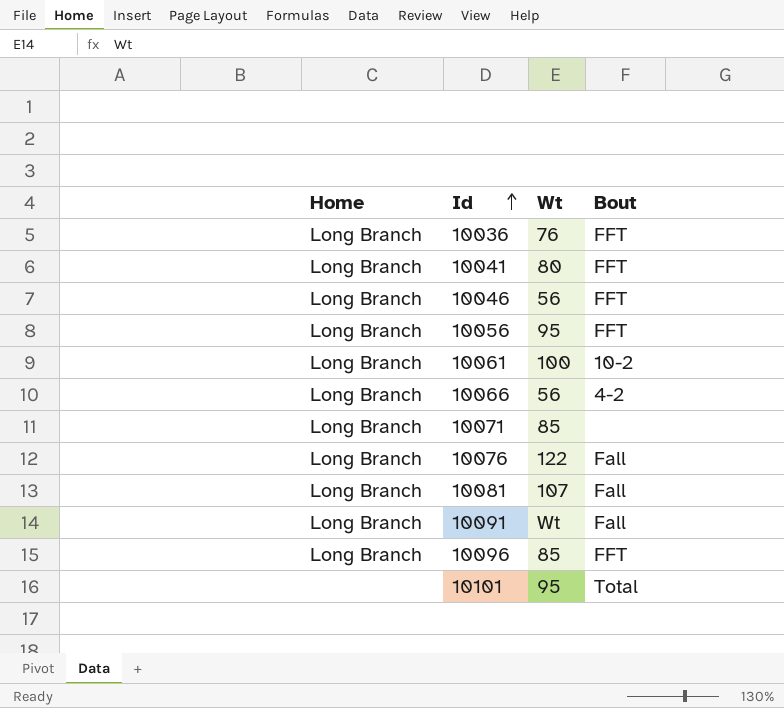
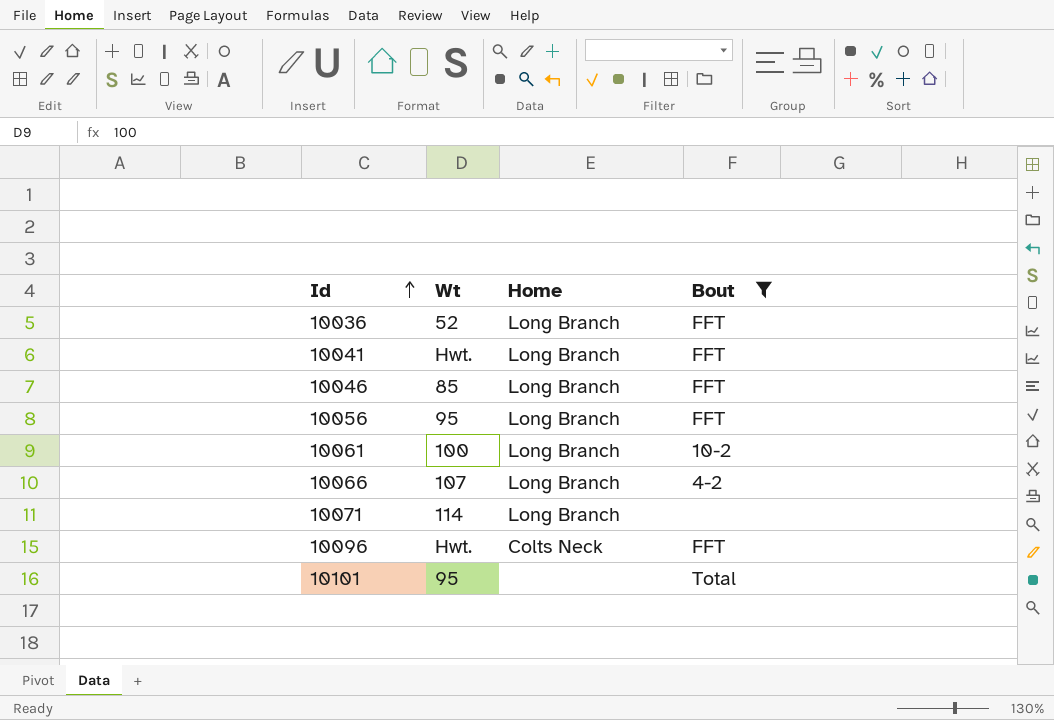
filter: none -> Bout != Fall
column Home | position: 1 -> 3
10036 | Wt: 76 -> 52
10041 | Wt: 80 -> Hwt.
10046 | Wt: 56 -> 85
10066 | Wt: 56 -> 107
10071 | Wt: 85 -> 114
10096 | Wt: 85 -> Hwt.
10096 | Home: Long Branch -> Colts Neck

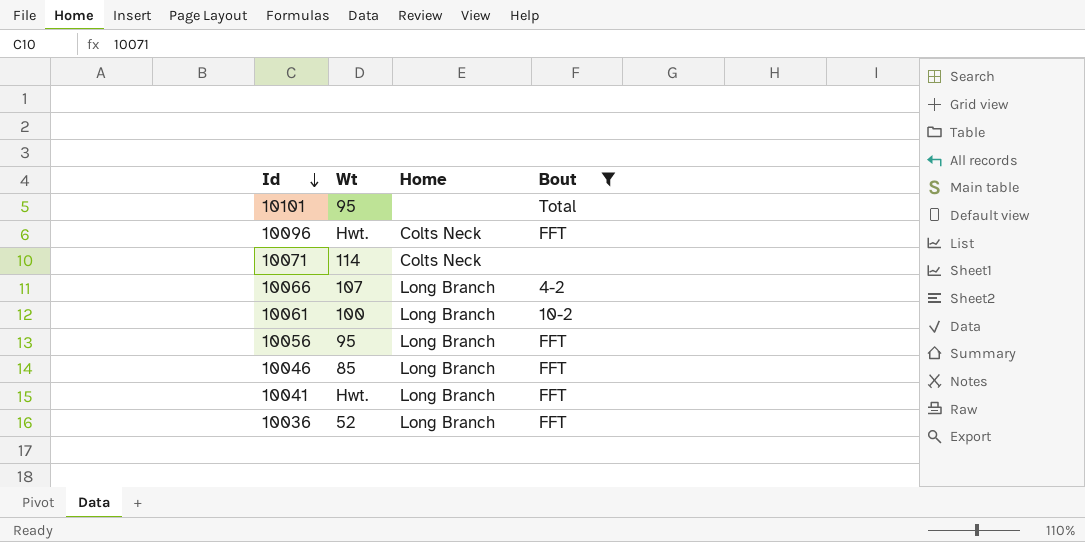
row order: Id ascending -> Id descending
10071 | Home: Long Branch -> Colts Neck

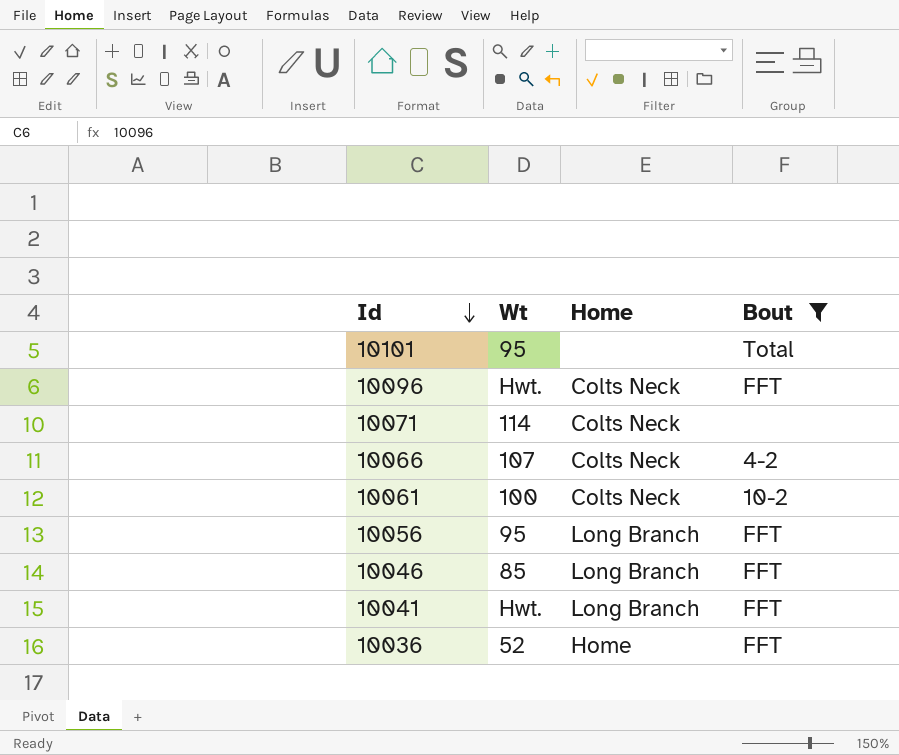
10066 | Home: Long Branch -> Colts Neck
10061 | Home: Long Branch -> Colts Neck
10036 | Home: Long Branch -> Home

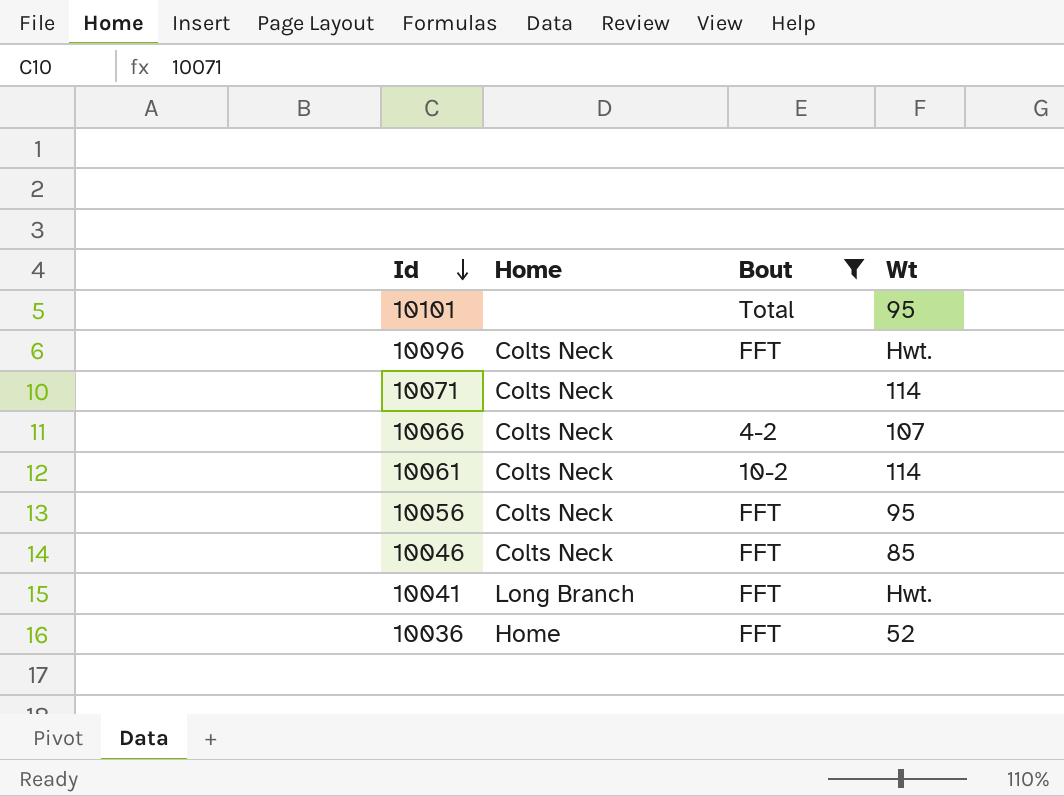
column Wt | position: 2 -> 4
10061 | Wt: 100 -> 114
10056 | Home: Long Branch -> Colts Neck
10046 | Home: Long Branch -> Colts Neck

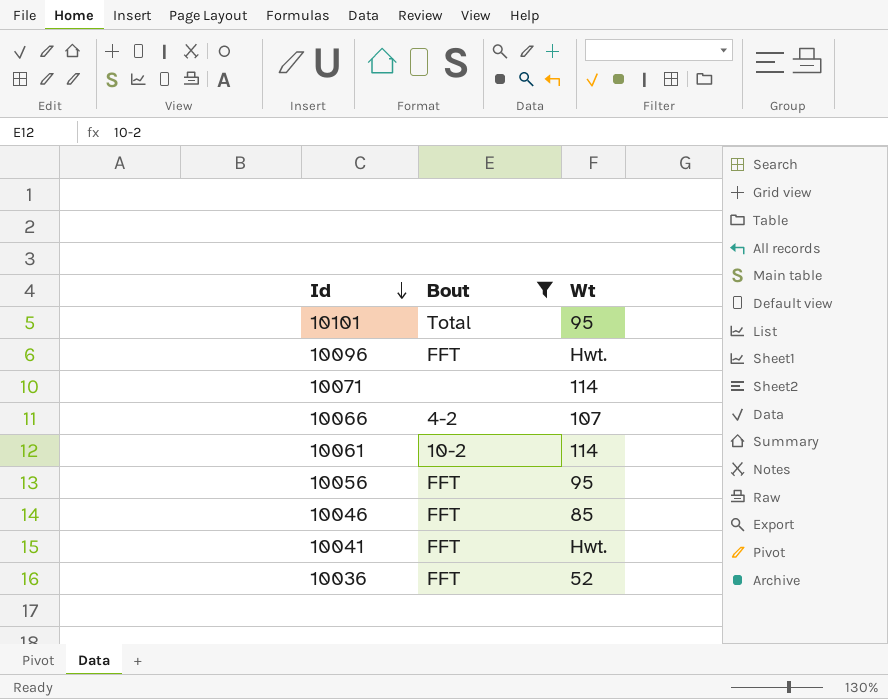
column Home | position: 2 -> none

